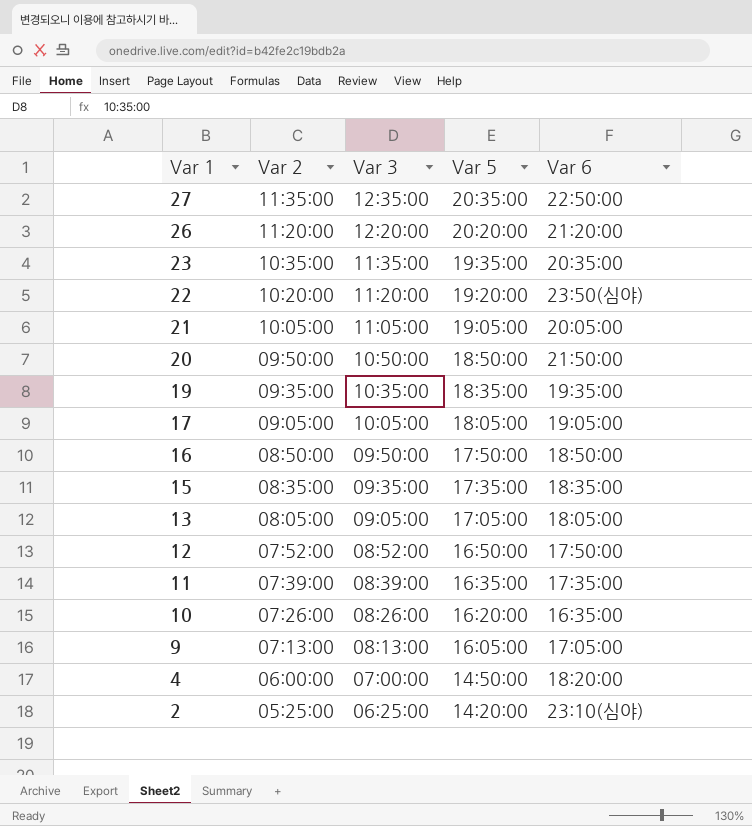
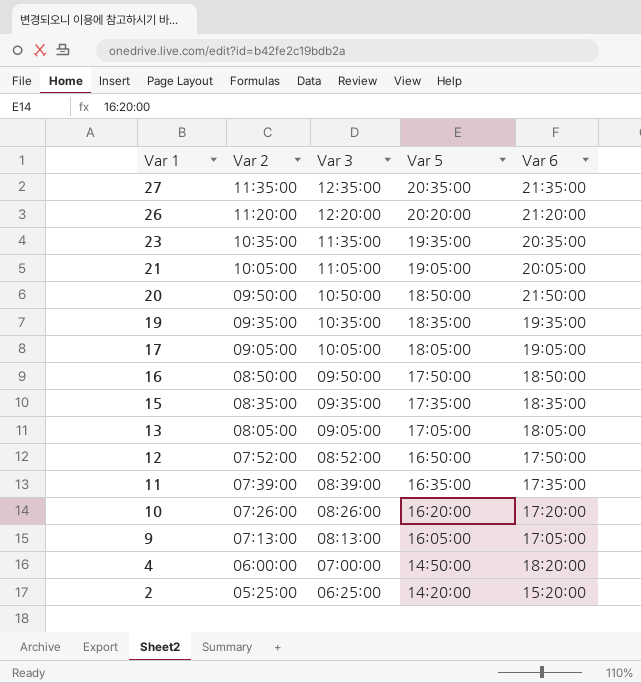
row 22: 10:20:00 | 11:20:00 | 19:20:00 | 23:50(심야) -> none
27 | Var 6: 22:50:00 -> 21:35:00
10 | Var 6: 16:35:00 -> 17:20:00
2 | Var 6: 23:10(심야) -> 15:20:00

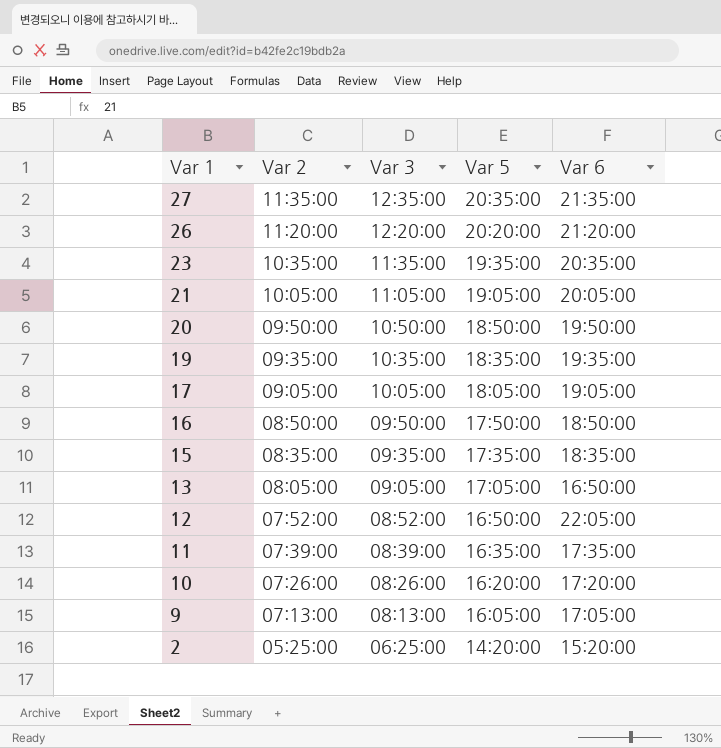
row 4: 06:00:00 | 07:00:00 | 14:50:00 | 18:20:00 -> none
20 | Var 6: 21:50:00 -> 19:50:00
13 | Var 6: 18:05:00 -> 16:50:00
12 | Var 6: 17:50:00 -> 22:05:00

